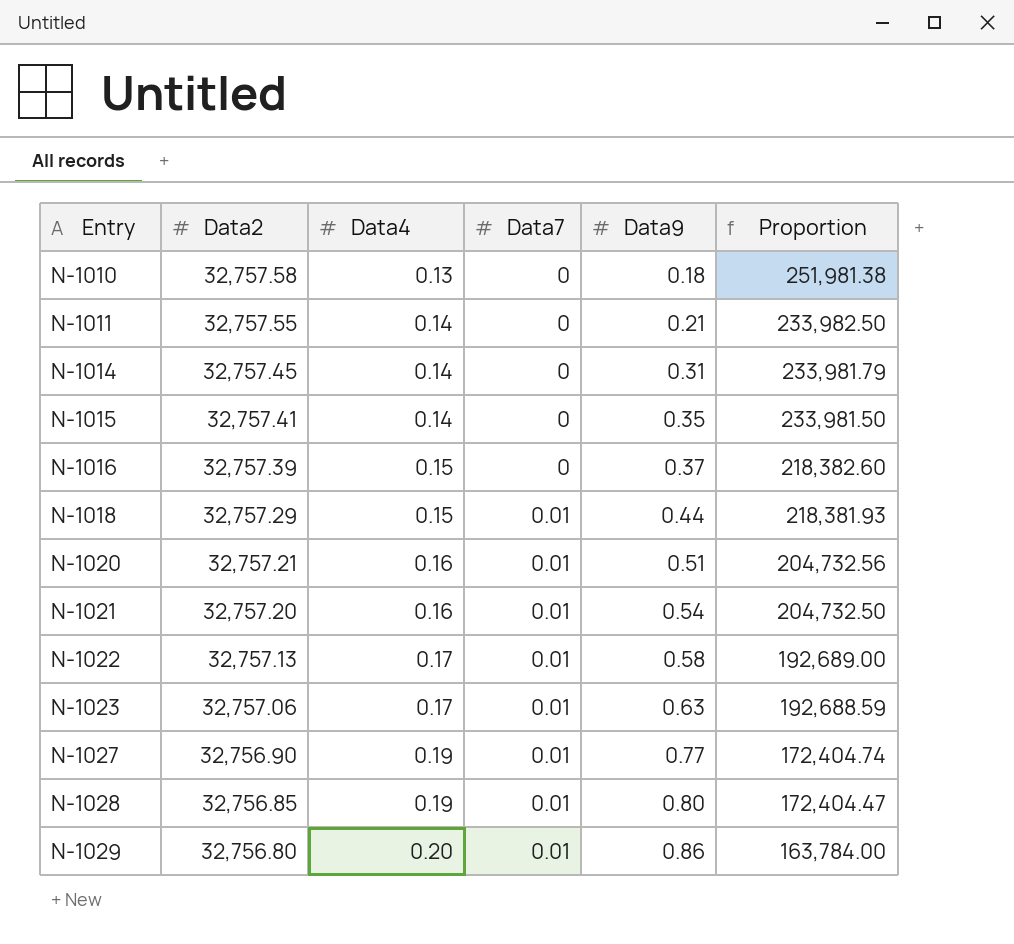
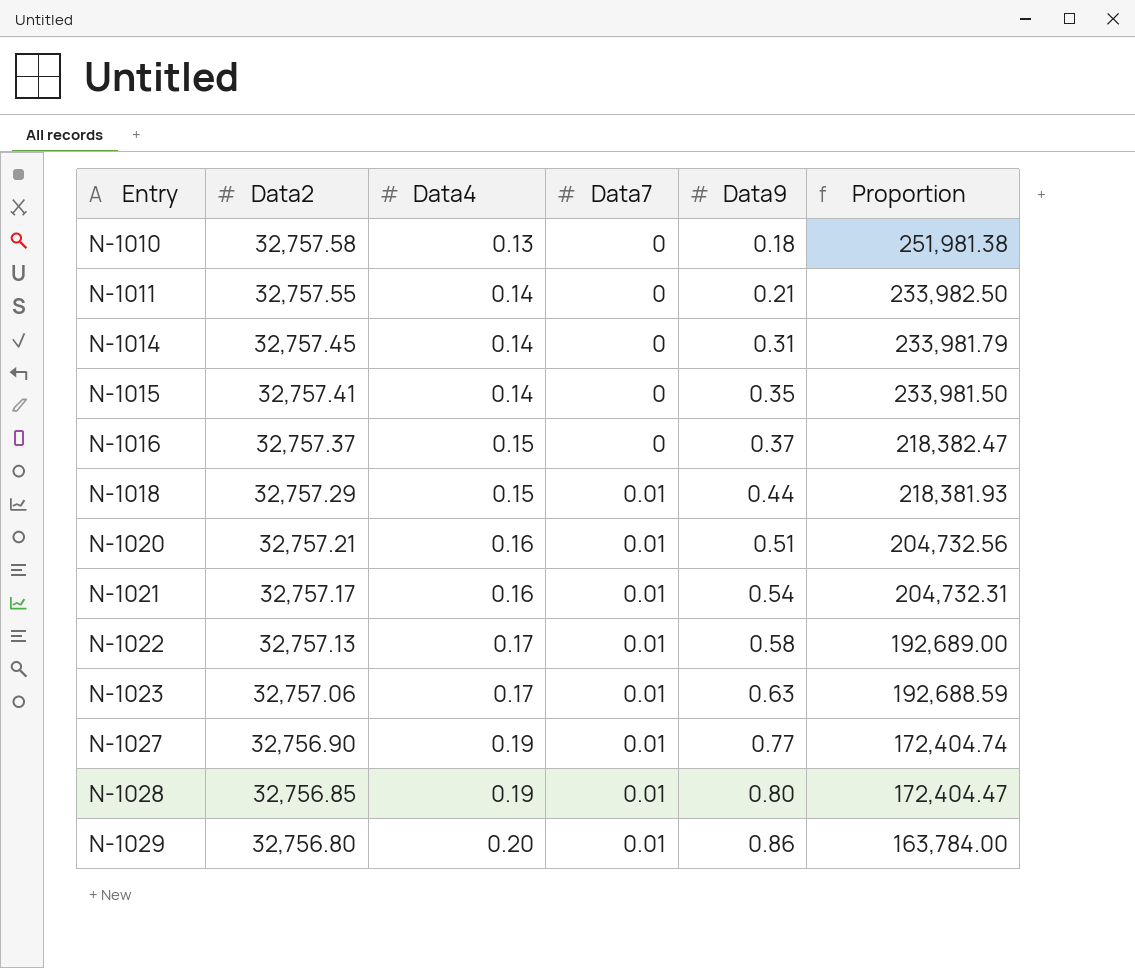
N-1016 | Data2: 32,757.39 -> 32,757.37
N-1016 | Proportion: 218,382.60 -> 218,382.47
N-1021 | Data2: 32,757.20 -> 32,757.17
N-1021 | Proportion: 204,732.50 -> 204,732.31

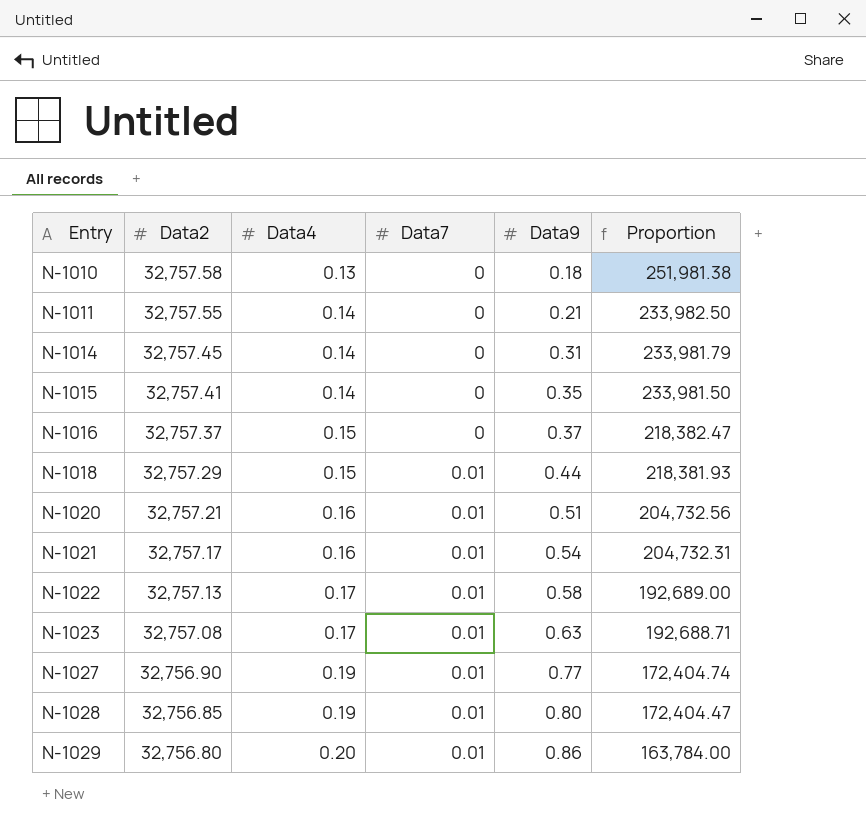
N-1023 | Data2: 32,757.06 -> 32,757.08
N-1023 | Proportion: 192,688.59 -> 192,688.71

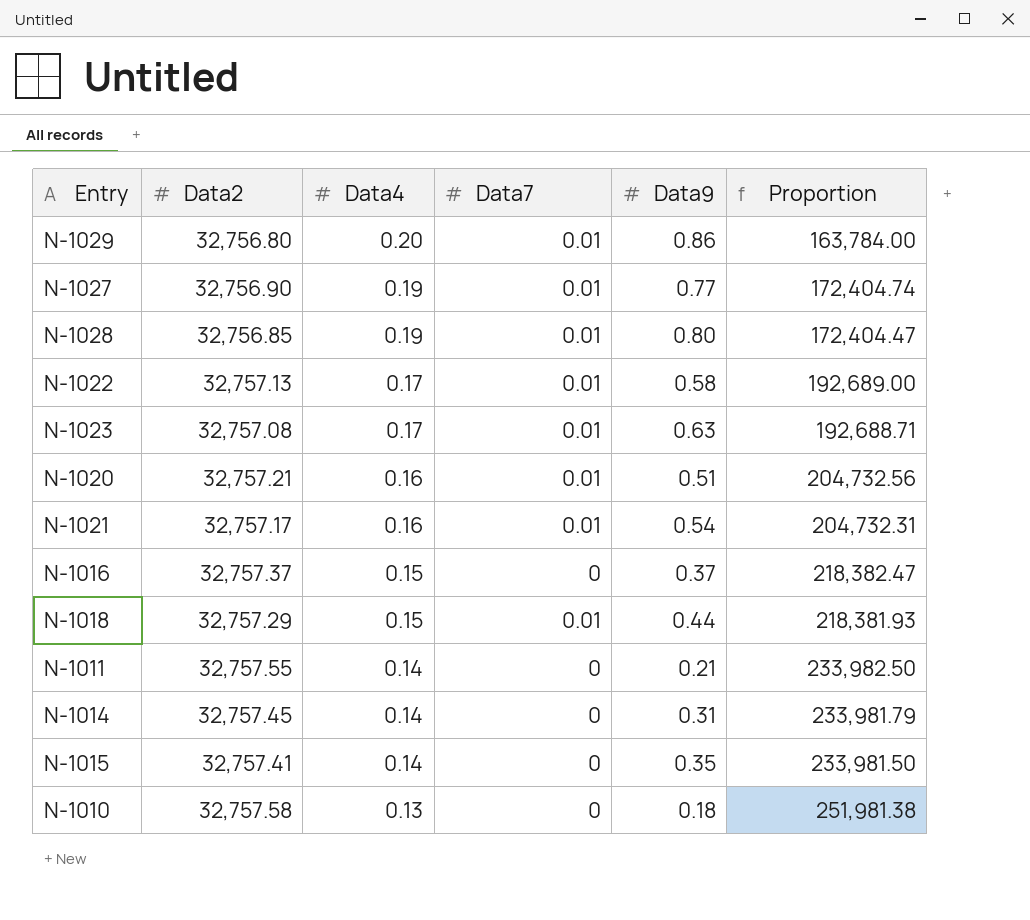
row order: Entry ascending -> Data4 descending

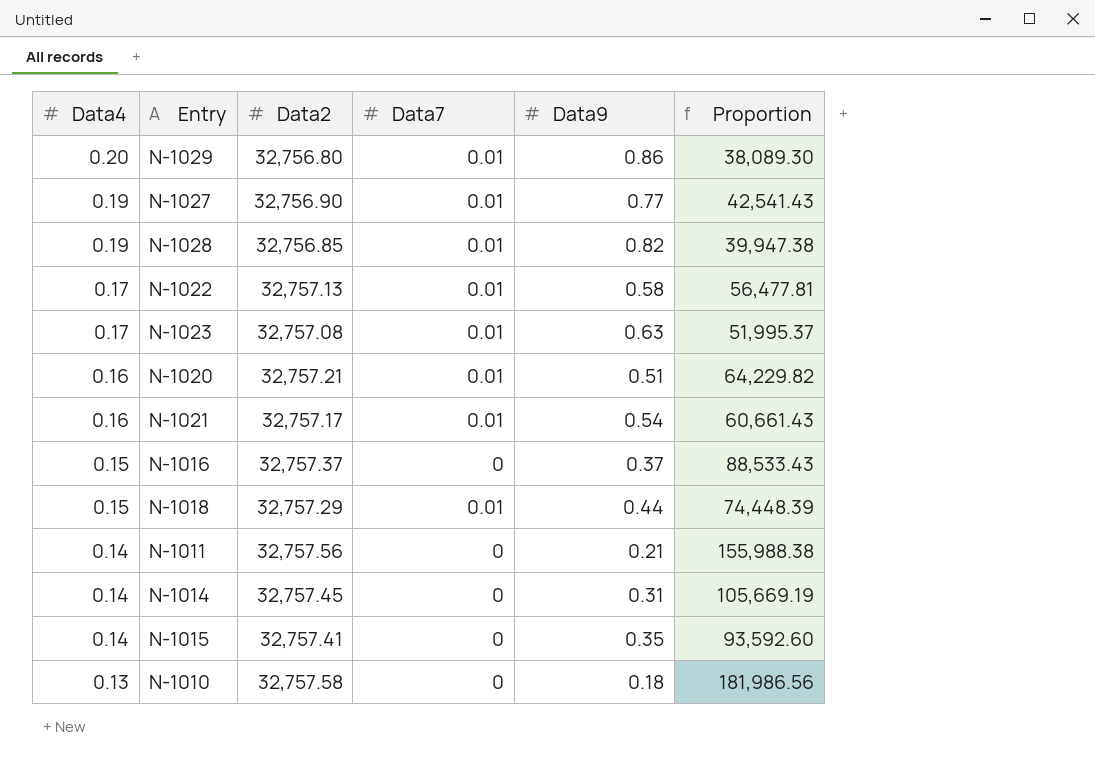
column Data4 | position: 3 -> 1
column Proportion | formula: [Data2] / [Data4] -> [Data2] / [Data9]
N-1028 | Data9: 0.80 -> 0.82
N-1011 | Data2: 32,757.55 -> 32,757.56

